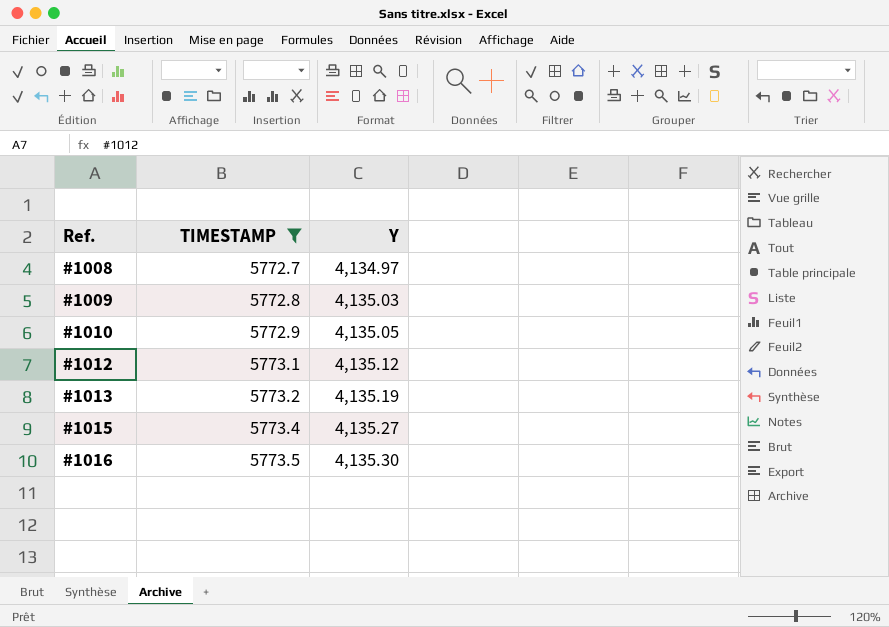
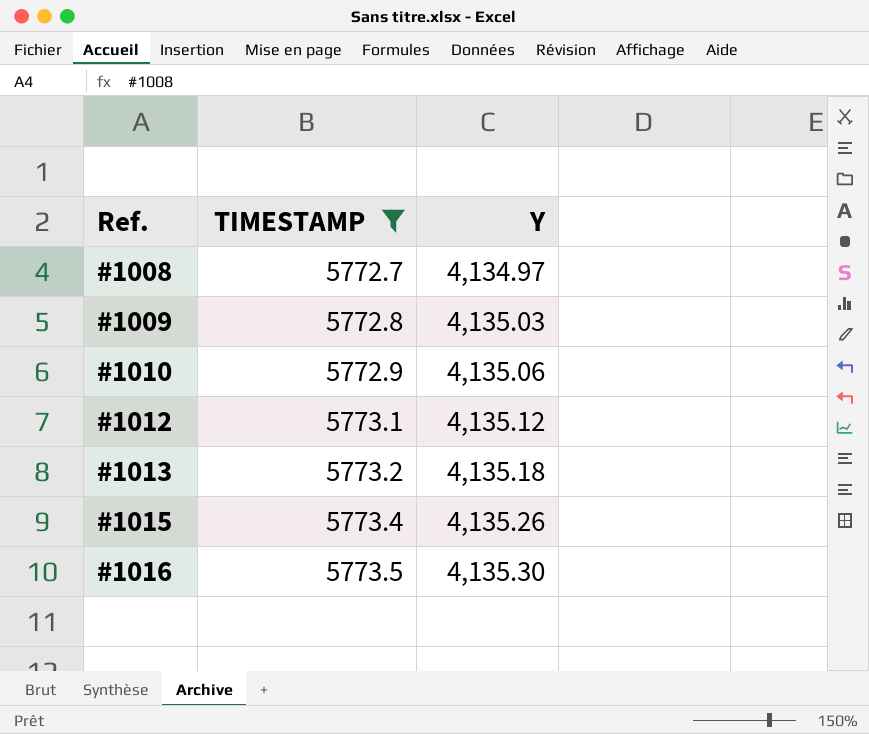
#1010 | Y: 4,135.05 -> 4,135.06
#1013 | Y: 4,135.19 -> 4,135.18
#1015 | Y: 4,135.27 -> 4,135.26

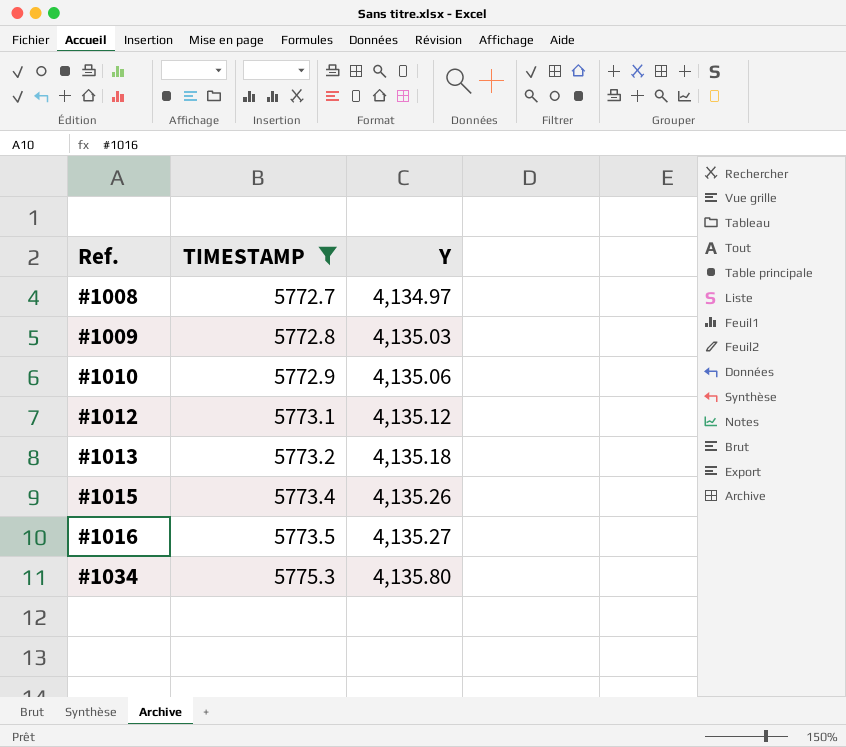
#1016 | Y: 4,135.30 -> 4,135.27
row #1034: none -> 5775.3 | 4,135.80

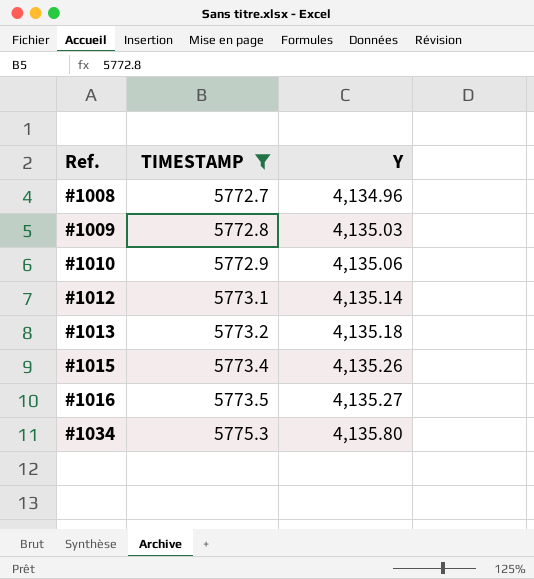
#1008 | Y: 4,134.97 -> 4,134.96
#1012 | Y: 4,135.12 -> 4,135.14

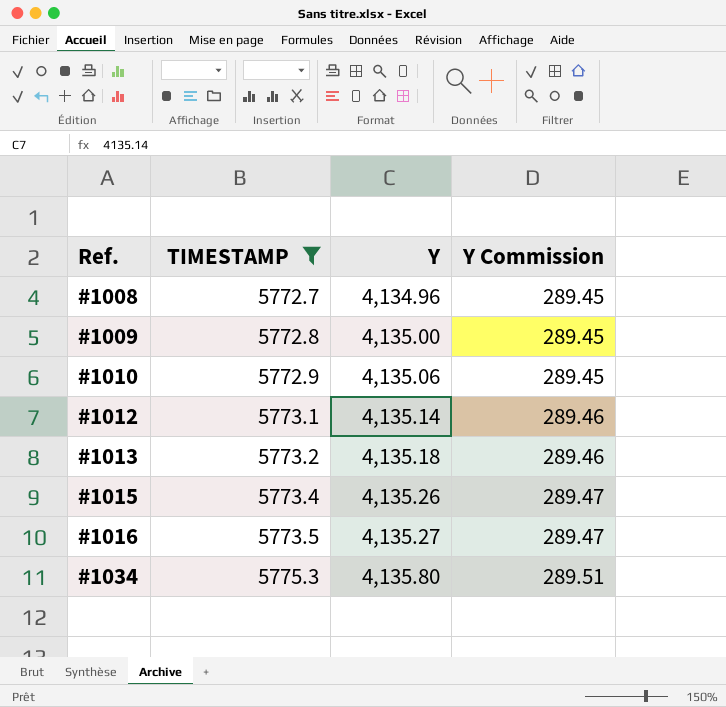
column Y Commission | formula: none -> [Y] * 0.07
#1009 | Y: 4,135.03 -> 4,135.00

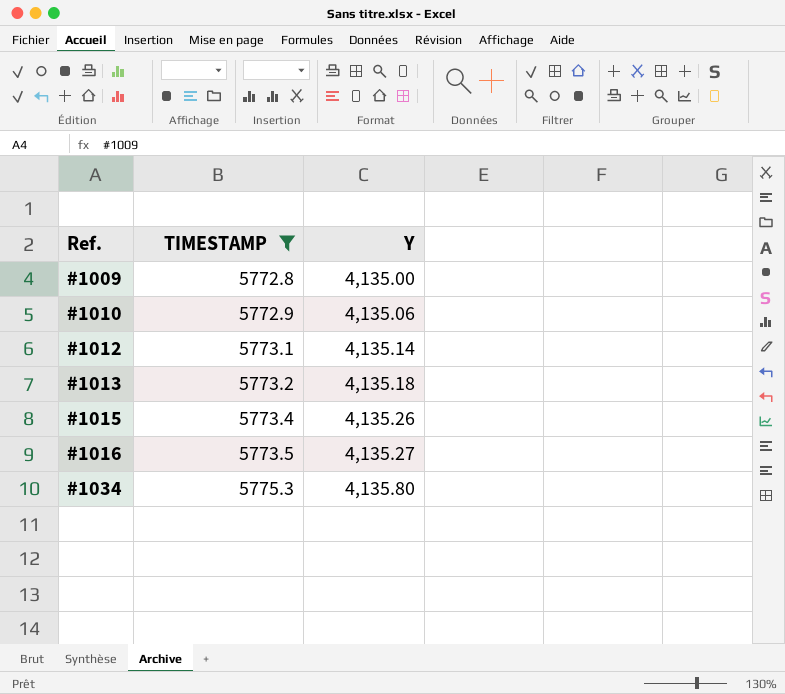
column Y Commission | formula: [Y] * 0.07 -> none
row #1008: 5772.7 | 4,134.96 | 289.45 -> none

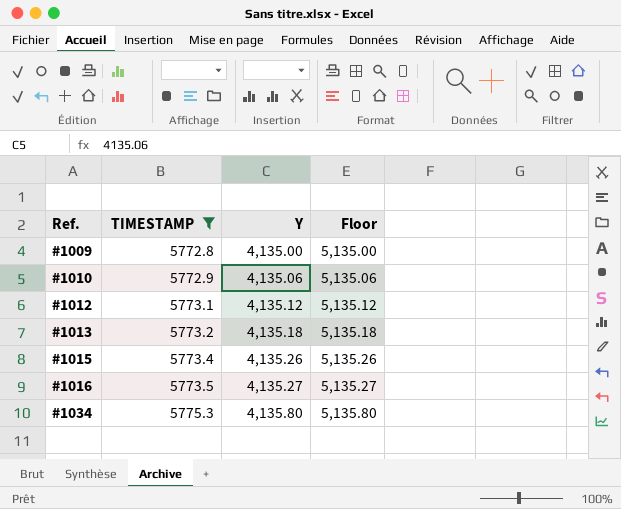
column Floor | formula: none -> [Y] + 1000
#1012 | Y: 4,135.14 -> 4,135.12

